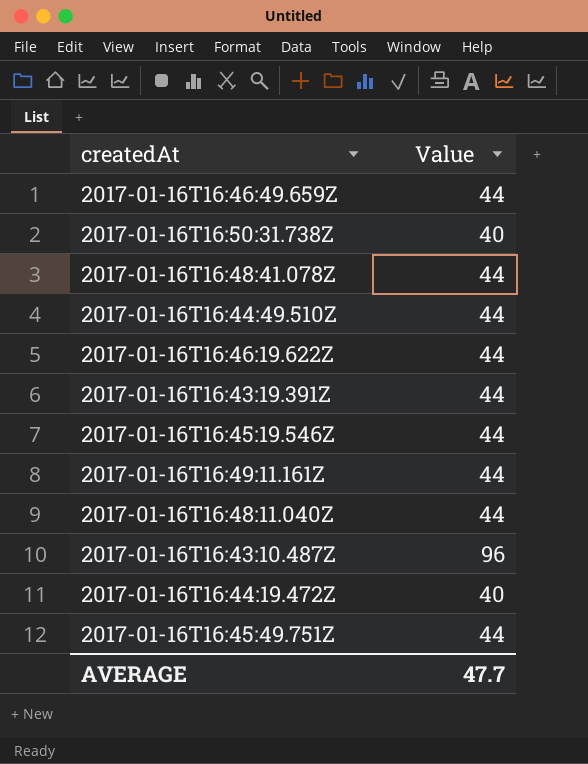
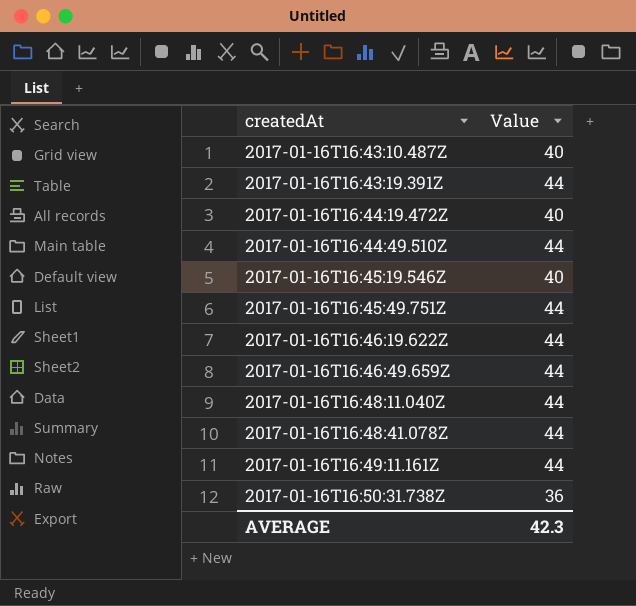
row order: none -> createdAt ascending
2017-01-16T16:43:10.487Z | Value: 96 -> 40
2017-01-16T16:45:19.546Z | Value: 44 -> 40
2017-01-16T16:50:31.738Z | Value: 40 -> 36
AVERAGE | Value: 47.7 -> 42.3

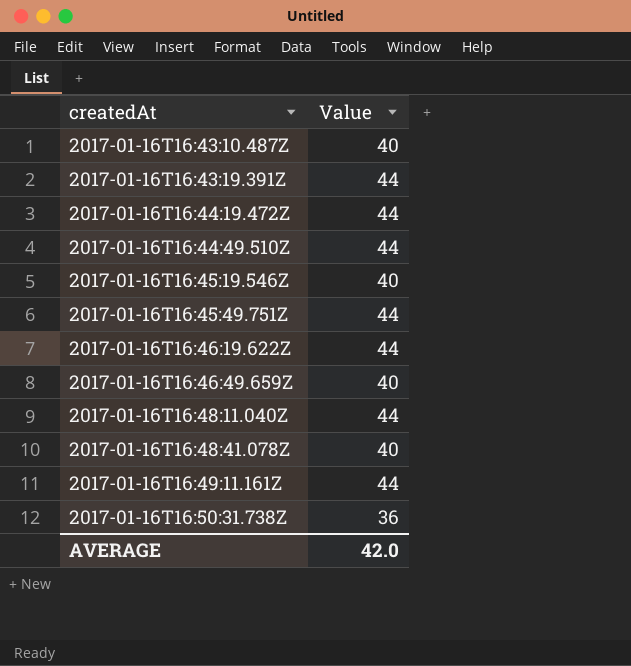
2017-01-16T16:44:19.472Z | Value: 40 -> 44
2017-01-16T16:46:49.659Z | Value: 44 -> 40
2017-01-16T16:48:41.078Z | Value: 44 -> 40
AVERAGE | Value: 42.3 -> 42.0

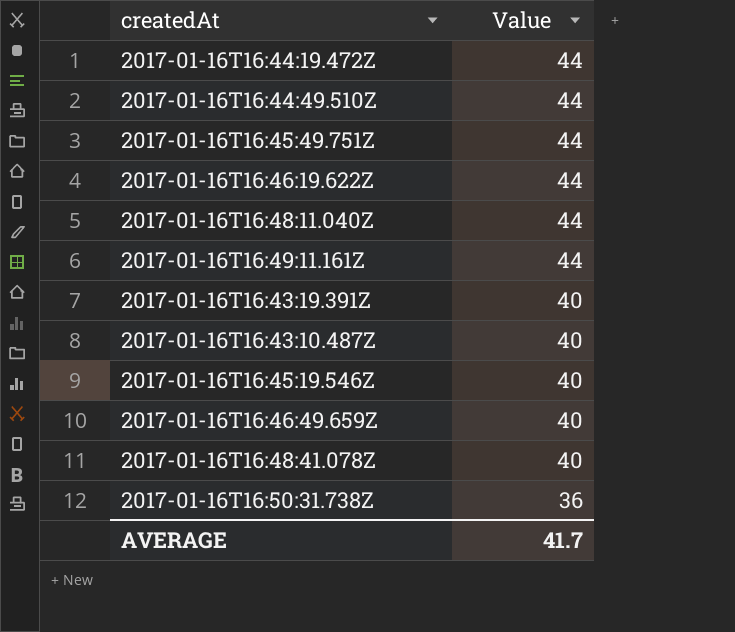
row order: createdAt ascending -> Value descending
2017-01-16T16:43:19.391Z | Value: 44 -> 40
AVERAGE | Value: 42.0 -> 41.7

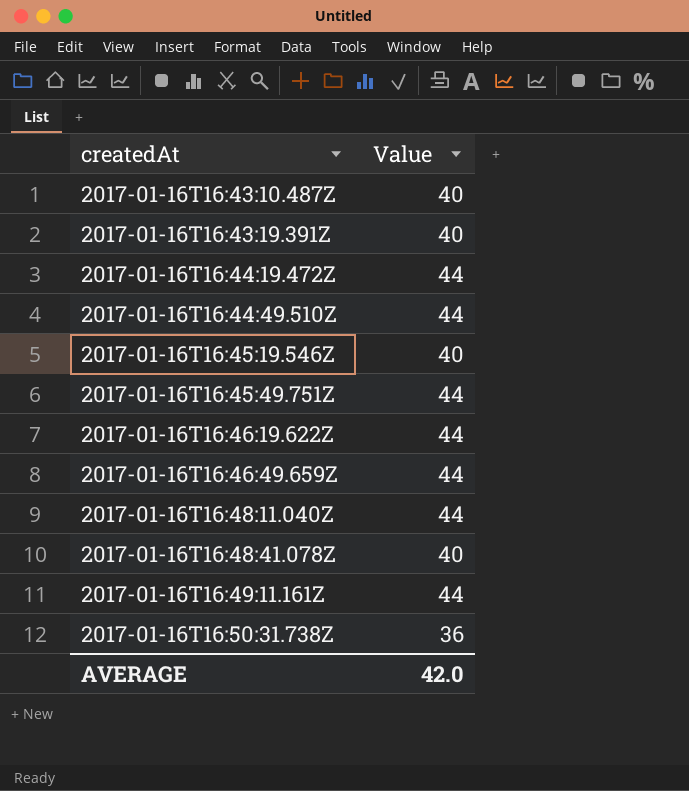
row order: Value descending -> createdAt ascending
2017-01-16T16:46:49.659Z | Value: 40 -> 44
AVERAGE | Value: 41.7 -> 42.0

